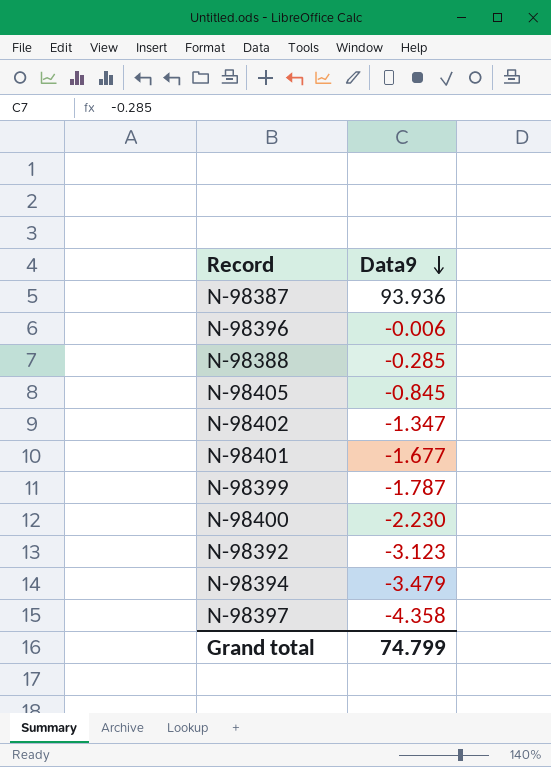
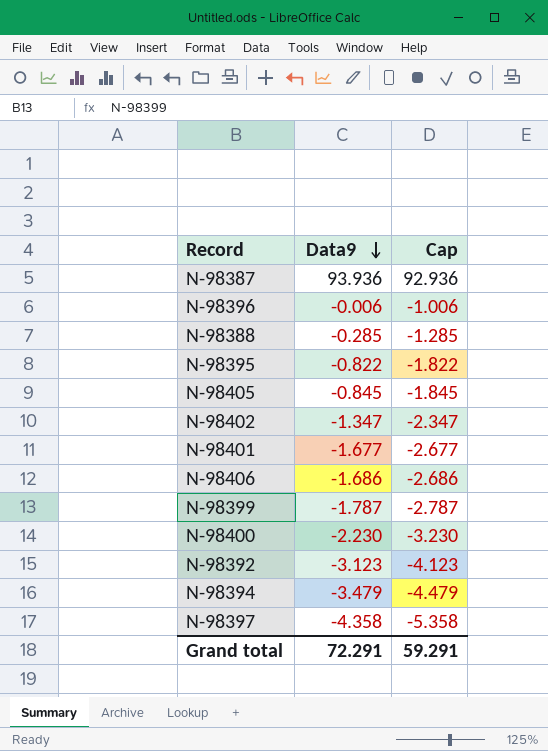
column Cap | formula: none -> [Data9] - 1
row N-98395: none -> -0.822 | -1.822
row N-98406: none -> -1.686 | -2.686
Grand total | Data9: 74.799 -> 72.291

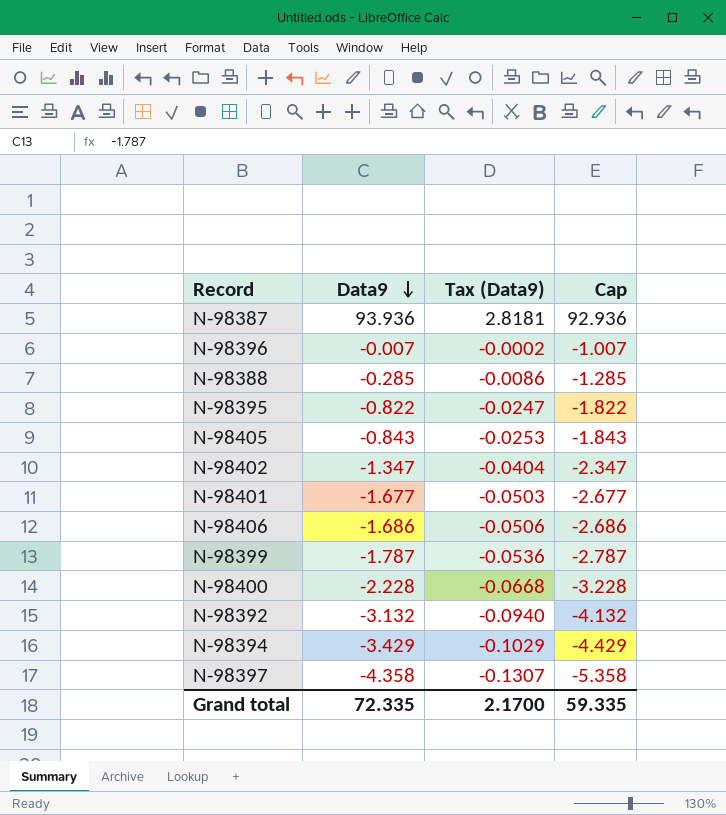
column Tax (Data9) | formula: none -> [Data9] * 0.03
N-98396 | Data9: -0.006 -> -0.007
N-98396 | Cap: -1.006 -> -1.007
N-98405 | Data9: -0.845 -> -0.843
N-98405 | Cap: -1.845 -> -1.843
N-98400 | Data9: -2.230 -> -2.228
N-98400 | Cap: -3.230 -> -3.228
N-98392 | Data9: -3.123 -> -3.132
N-98392 | Cap: -4.123 -> -4.132
N-98394 | Data9: -3.479 -> -3.429
N-98394 | Cap: -4.479 -> -4.429
Grand total | Data9: 72.291 -> 72.335
Grand total | Cap: 59.291 -> 59.335

